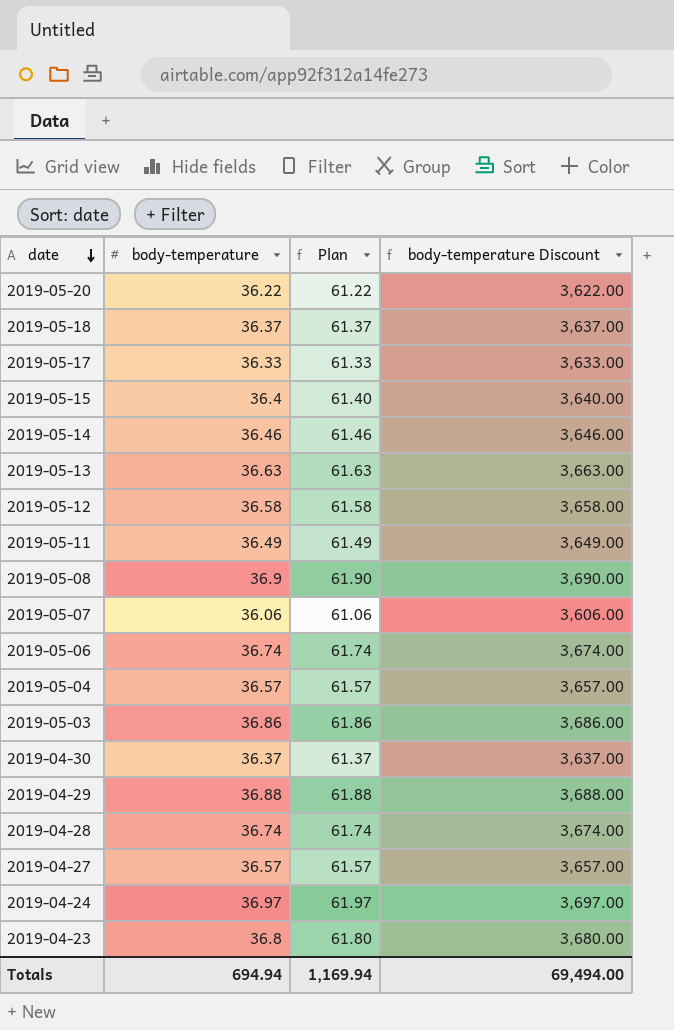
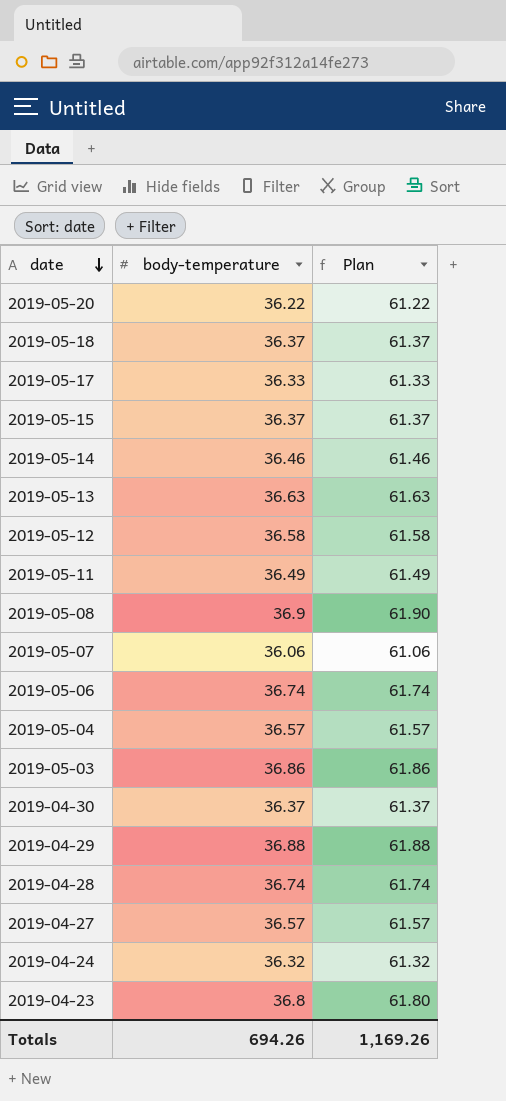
column body-temperature Discount | formula: [body-temperature] * 100 -> none
2019-05-15 | body-temperature: 36.4 -> 36.37
2019-05-15 | Plan: 61.40 -> 61.37
2019-04-24 | body-temperature: 36.97 -> 36.32
2019-04-24 | Plan: 61.97 -> 61.32
Totals | body-temperature: 694.94 -> 694.26
Totals | Plan: 1,169.94 -> 1,169.26

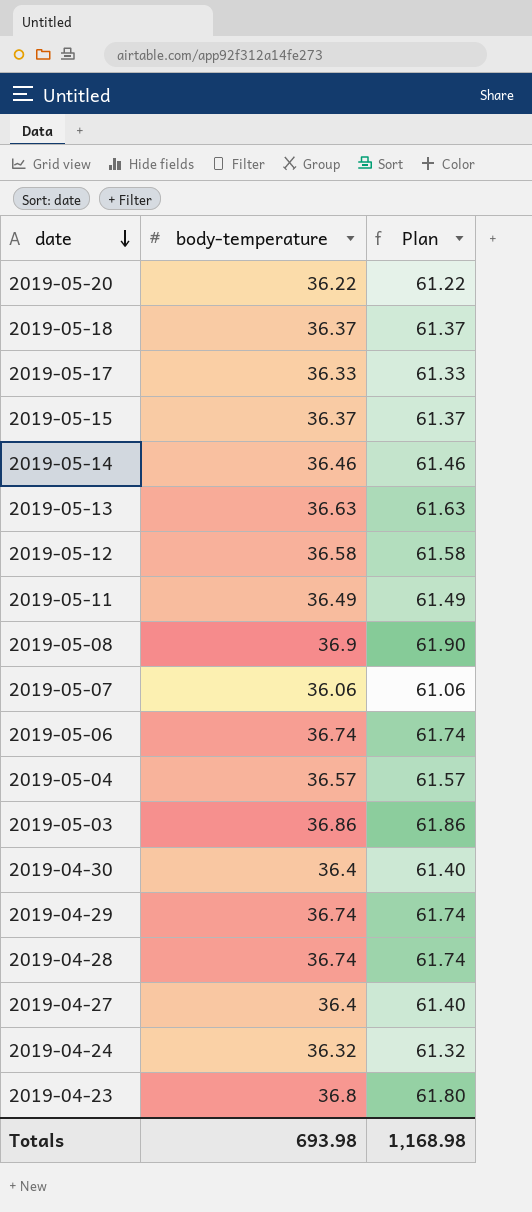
2019-04-30 | body-temperature: 36.37 -> 36.4
2019-04-30 | Plan: 61.37 -> 61.40
2019-04-29 | body-temperature: 36.88 -> 36.74
2019-04-29 | Plan: 61.88 -> 61.74
2019-04-27 | body-temperature: 36.57 -> 36.4
2019-04-27 | Plan: 61.57 -> 61.40
Totals | body-temperature: 694.26 -> 693.98
Totals | Plan: 1,169.26 -> 1,168.98

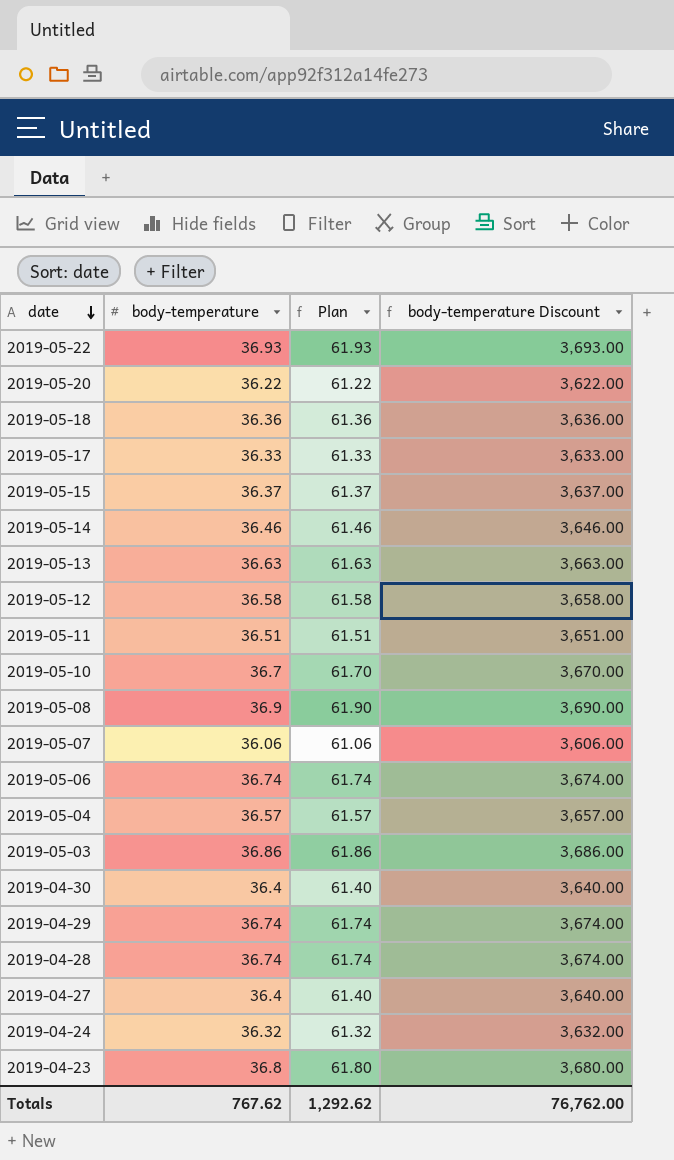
column body-temperature Discount | formula: none -> [body-temperature] * 100
row 2019-05-22: none -> 36.93 | 61.93 | 3,693.00
2019-05-18 | body-temperature: 36.37 -> 36.36
2019-05-18 | Plan: 61.37 -> 61.36
2019-05-11 | body-temperature: 36.49 -> 36.51
2019-05-11 | Plan: 61.49 -> 61.51
row 2019-05-10: none -> 36.7 | 61.70 | 3,670.00
Totals | body-temperature: 693.98 -> 767.62
Totals | Plan: 1,168.98 -> 1,292.62

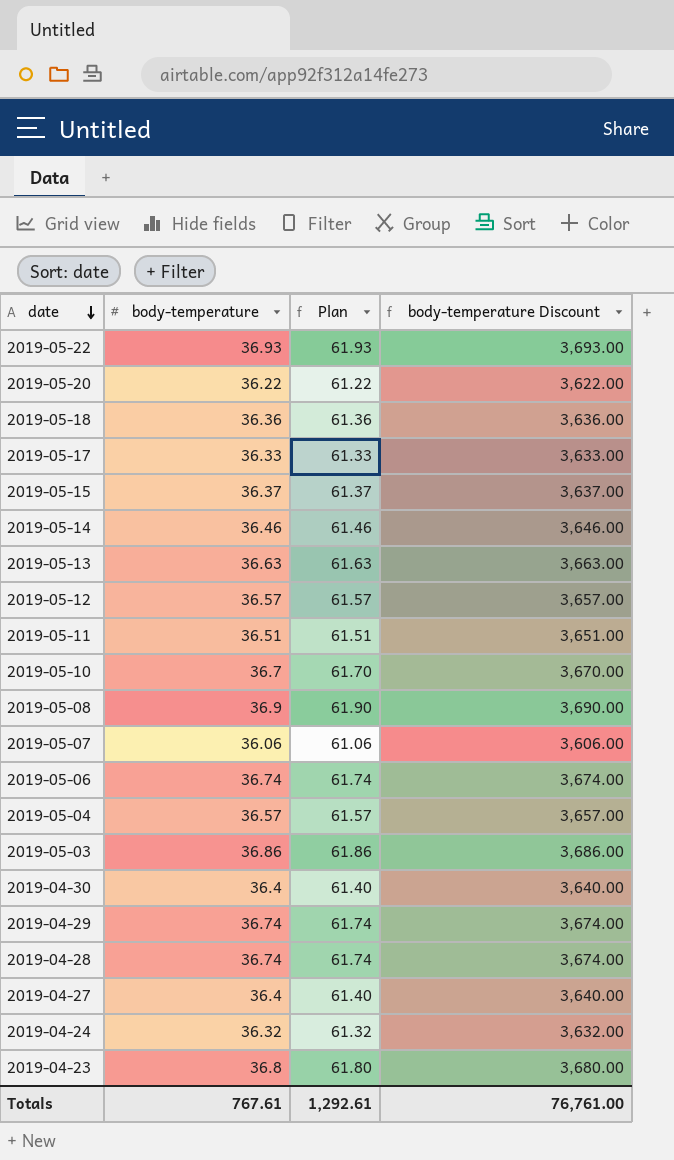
2019-05-12 | body-temperature: 36.58 -> 36.57
2019-05-12 | Plan: 61.58 -> 61.57
2019-05-12 | body-temperature Discount: 3,658.00 -> 3,657.00
Totals | body-temperature: 767.62 -> 767.61
Totals | Plan: 1,292.62 -> 1,292.61
Totals | body-temperature Discount: 76,762.00 -> 76,761.00

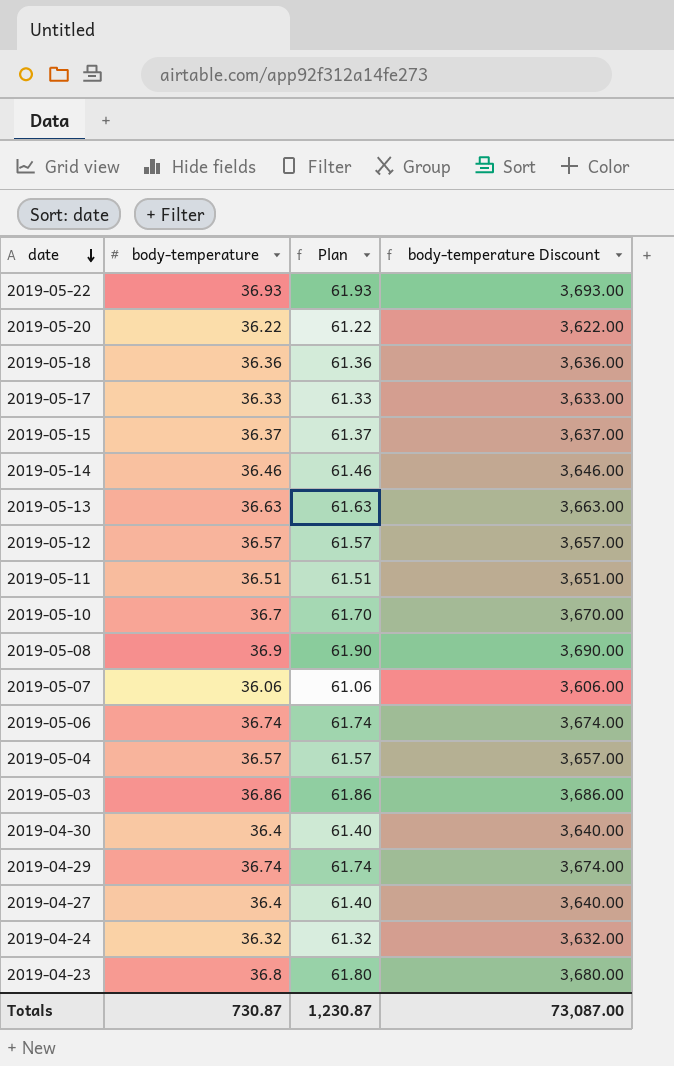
row 2019-04-28: 36.74 | 61.74 | 3,674.00 -> none
Totals | body-temperature: 767.61 -> 730.87
Totals | Plan: 1,292.61 -> 1,230.87
Totals | body-temperature Discount: 76,761.00 -> 73,087.00

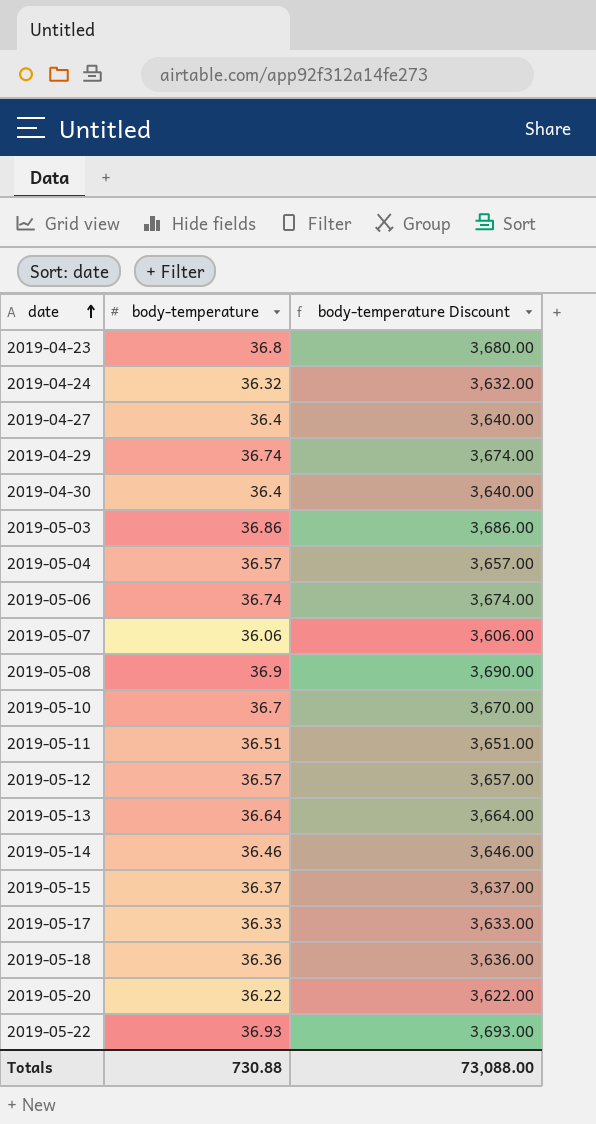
row order: date descending -> date ascending
column Plan | formula: [body-temperature] + 25 -> none
2019-05-13 | body-temperature: 36.63 -> 36.64
2019-05-13 | body-temperature Discount: 3,663.00 -> 3,664.00
Totals | body-temperature: 730.87 -> 730.88
Totals | body-temperature Discount: 73,087.00 -> 73,088.00

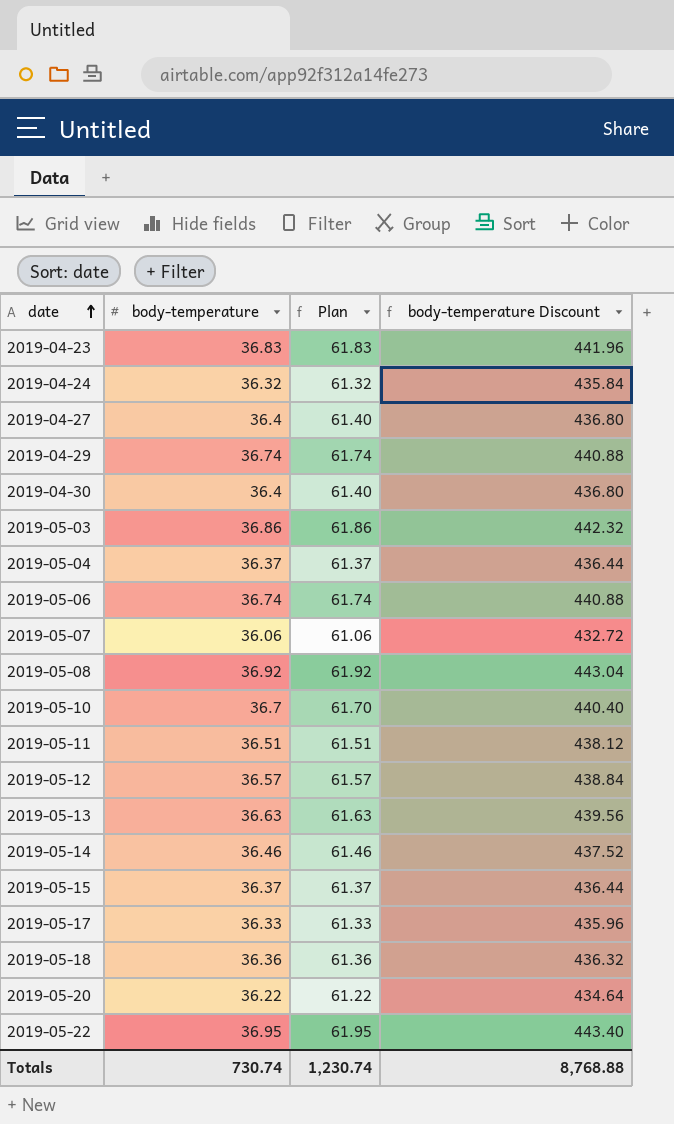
column Plan | formula: none -> [body-temperature] + 25
column body-temperature Discount | formula: [body-temperature] * 100 -> [body-temperature] * 12
2019-04-23 | body-temperature: 36.8 -> 36.83
2019-05-04 | body-temperature: 36.57 -> 36.37
2019-05-08 | body-temperature: 36.9 -> 36.92
2019-05-13 | body-temperature: 36.64 -> 36.63
2019-05-22 | body-temperature: 36.93 -> 36.95
Totals | body-temperature: 730.88 -> 730.74
Totals | body-temperature Discount: 73,088.00 -> 8,768.88

